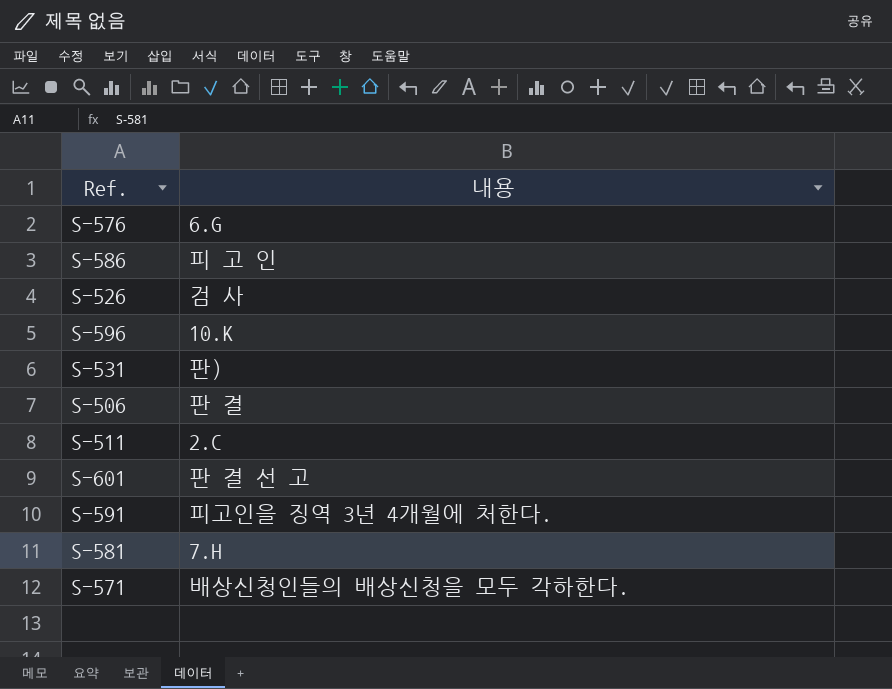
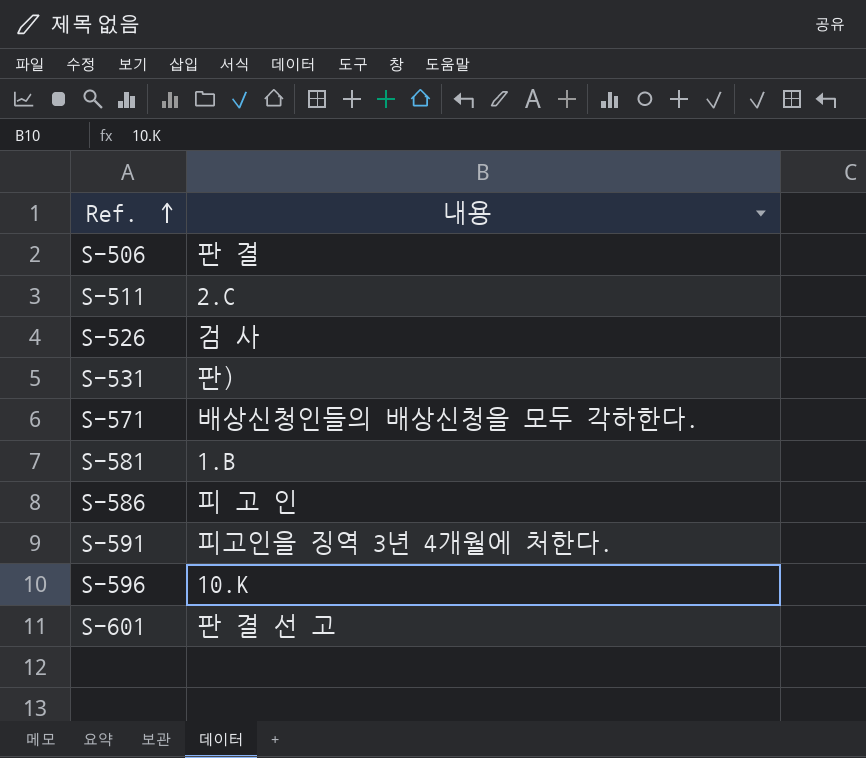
row order: none -> Ref. ascending
row S-576: 6.G -> none
S-581 | 내용: 7.H -> 1.B

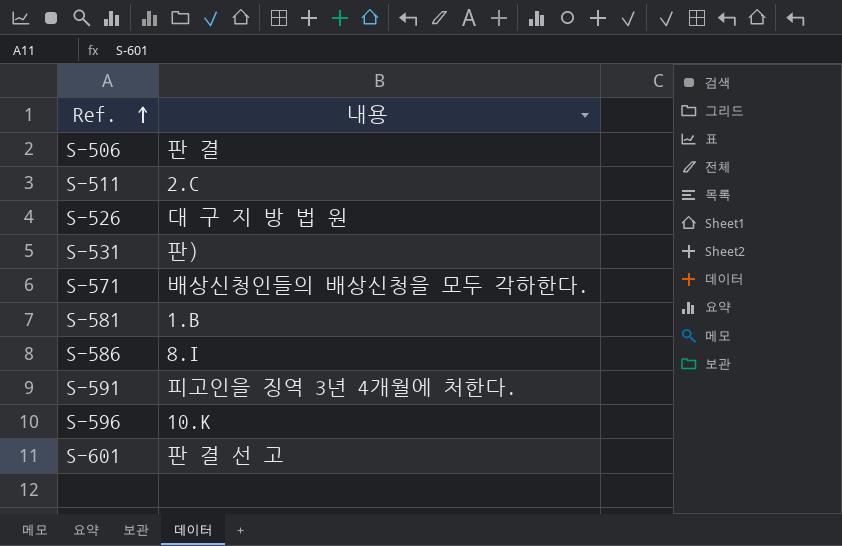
S-526 | 내용: 검 사 -> 대 구 지 방 법 원
S-586 | 내용: 피 고 인 -> 8.I

